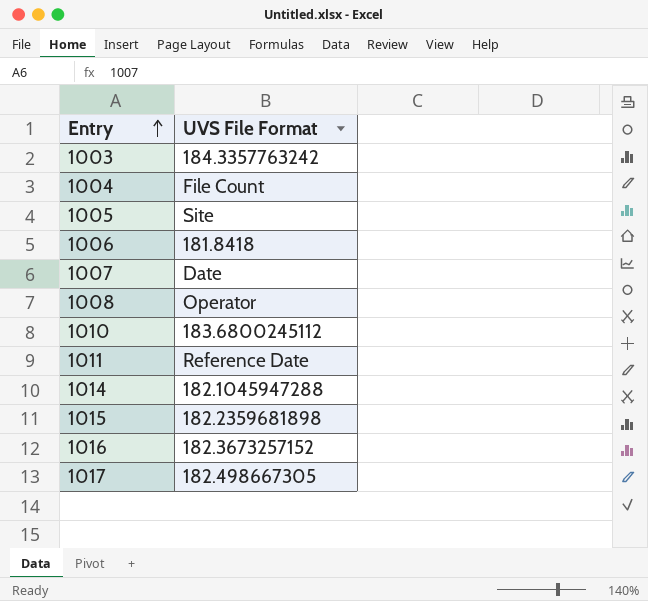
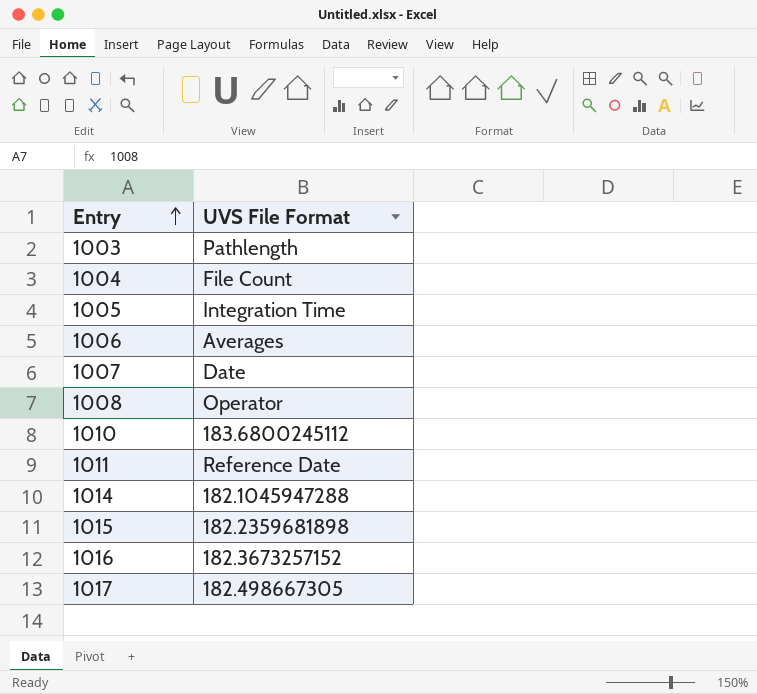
1003 | UVS File Format: 184.3357763242 -> Pathlength
1005 | UVS File Format: Site -> Integration Time
1006 | UVS File Format: 181.8418 -> Averages

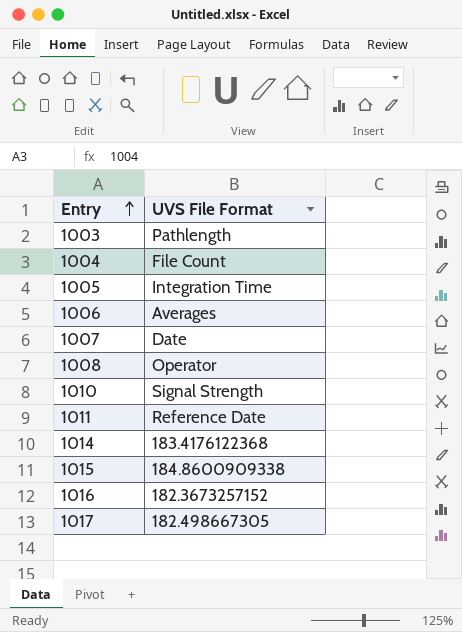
1010 | UVS File Format: 183.6800245112 -> Signal Strength
1014 | UVS File Format: 182.1045947288 -> 183.4176122368
1015 | UVS File Format: 182.2359681898 -> 184.8600909338

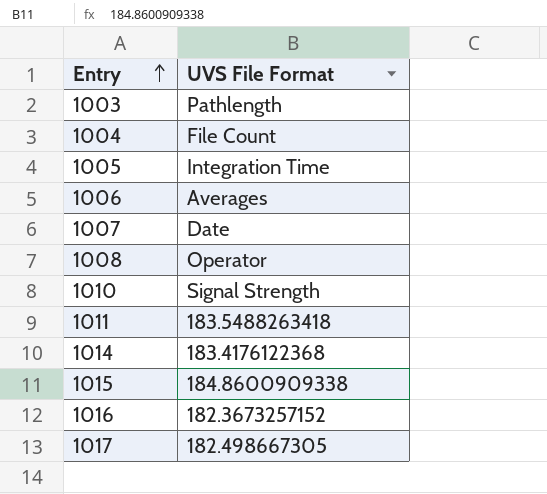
1011 | UVS File Format: Reference Date -> 183.5488263418

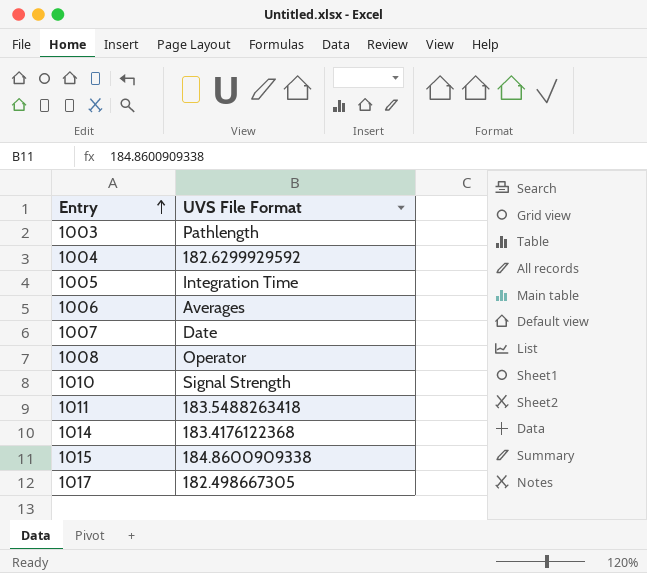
row 1016: 182.3673257152 -> none
1004 | UVS File Format: File Count -> 182.6299929592

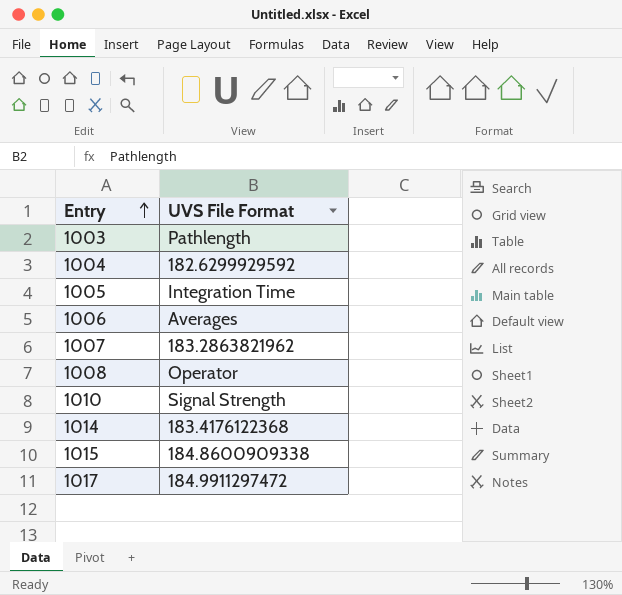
row 1011: 183.5488263418 -> none
1007 | UVS File Format: Date -> 183.2863821962
1017 | UVS File Format: 182.498667305 -> 184.9911297472

